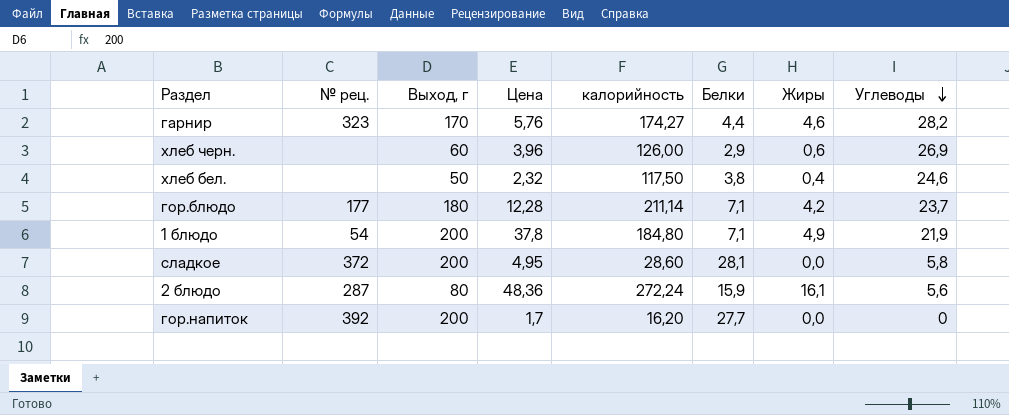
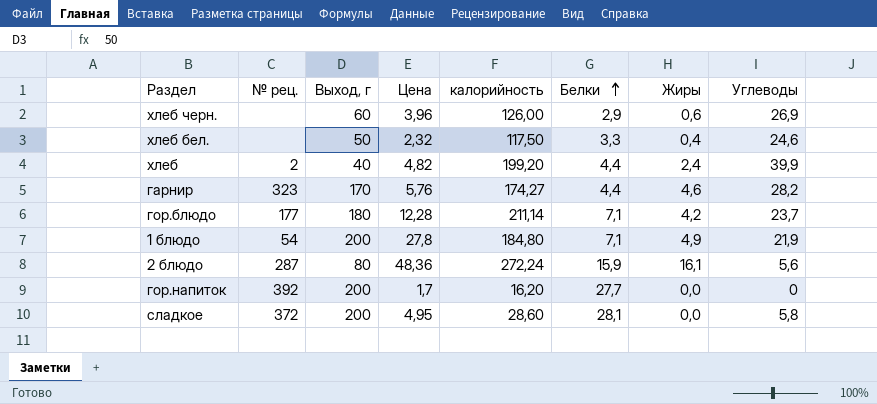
row order: Углеводы descending -> Белки ascending
хлеб бел. | Белки: 3,8 -> 3,3
row хлеб: none -> 2 | 40 | 4,82 | 199,20 | 4,4 | 2,4 | 39,9
1 блюдо | Цена: 37,8 -> 27,8

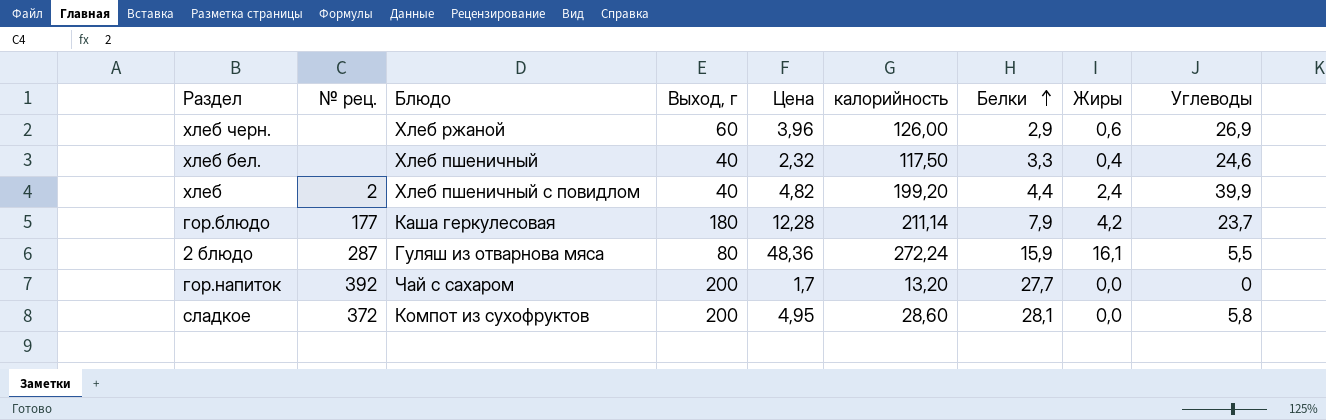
column Блюдо | position: none -> 3
row гарнир: 323 | 170 | 5,76 | 174,27 | 4,4 | 4,6 | 28,2 -> none
row 1 блюдо: 54 | 200 | 27,8 | 184,80 | 7,1 | 4,9 | 21,9 -> none
хлеб бел. | Выход, г: 50 -> 40
гор.блюдо | Белки: 7,1 -> 7,9
2 блюдо | Углеводы: 5,6 -> 5,5
гор.напиток | калорийность: 16,20 -> 13,20

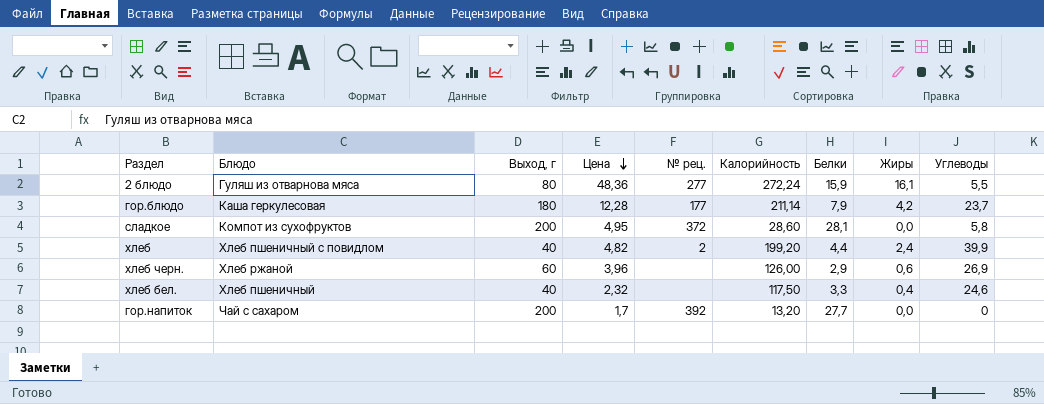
row order: Белки ascending -> Цена descending
column № рец. | position: 2 -> 5
column name: калорийность -> Калорийность
2 блюдо | № рец.: 287 -> 277

